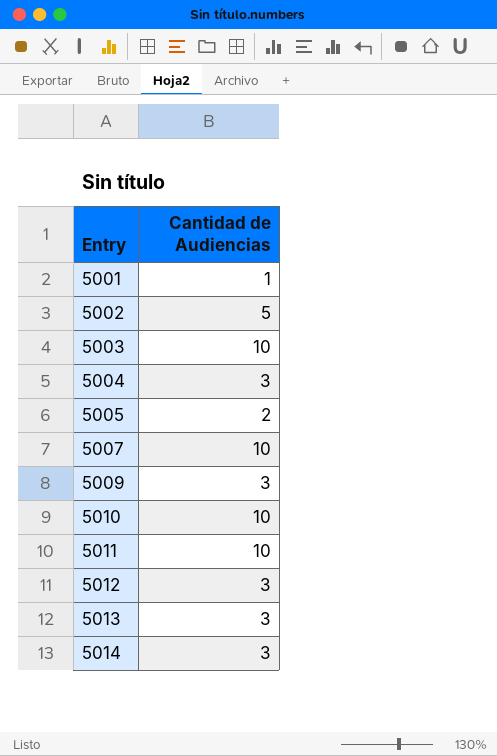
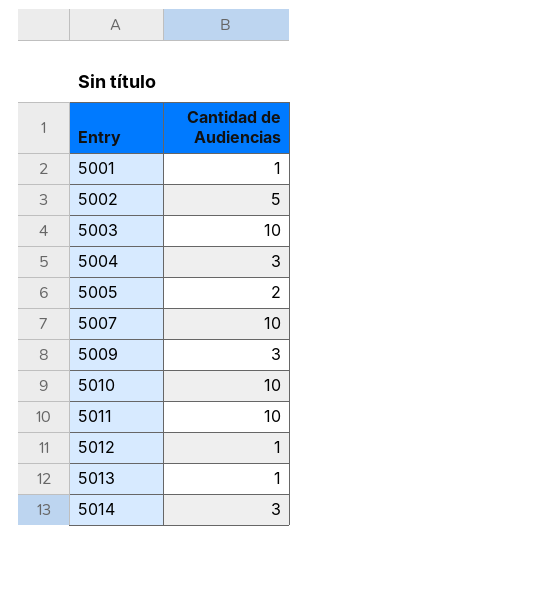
5012 | Cantidad de Audiencias: 3 -> 1
5013 | Cantidad de Audiencias: 3 -> 1

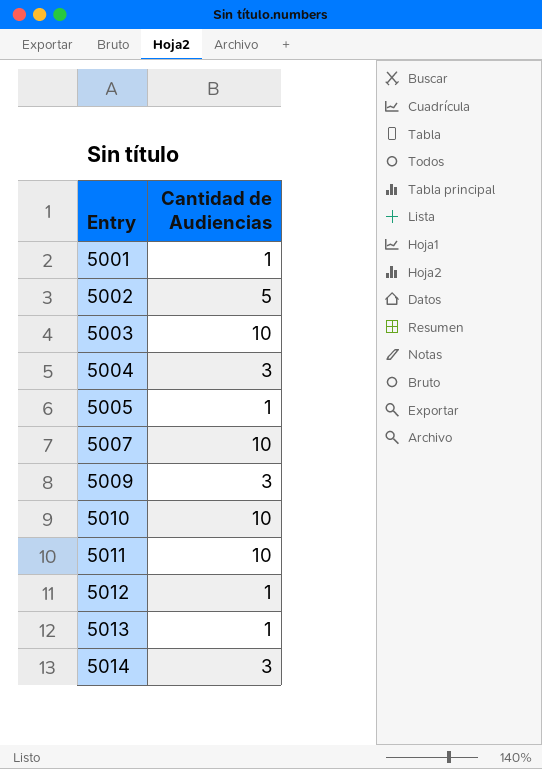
5005 | Cantidad de Audiencias: 2 -> 1

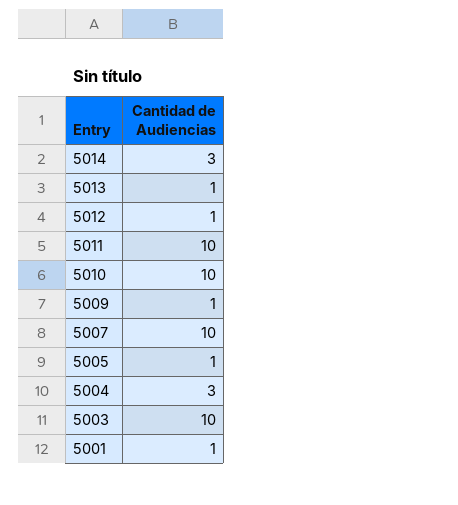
row order: Entry ascending -> Entry descending
row 5002: 5 -> none
5009 | Cantidad de Audiencias: 3 -> 1

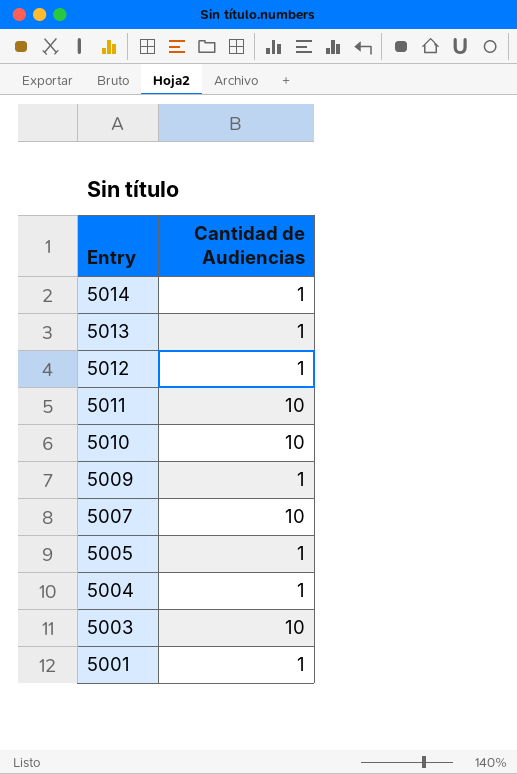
5014 | Cantidad de Audiencias: 3 -> 1
5004 | Cantidad de Audiencias: 3 -> 1

